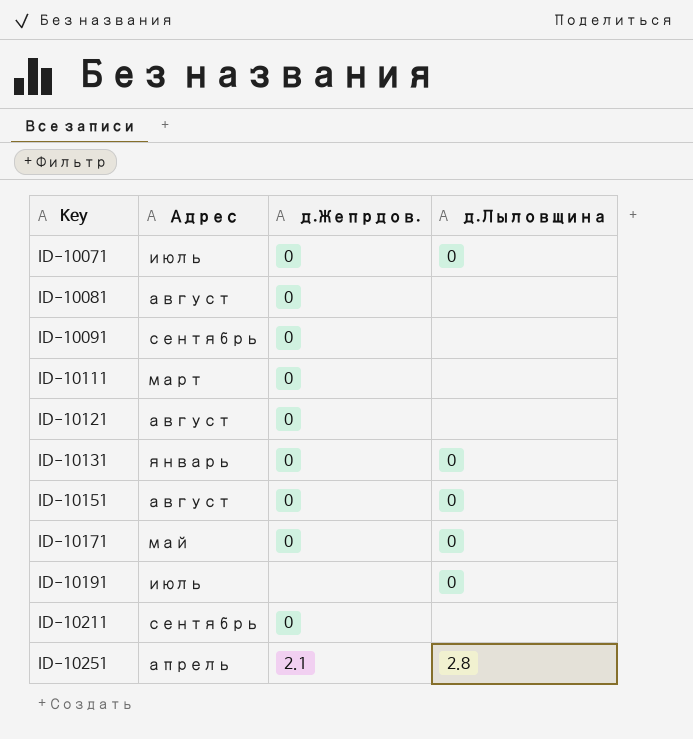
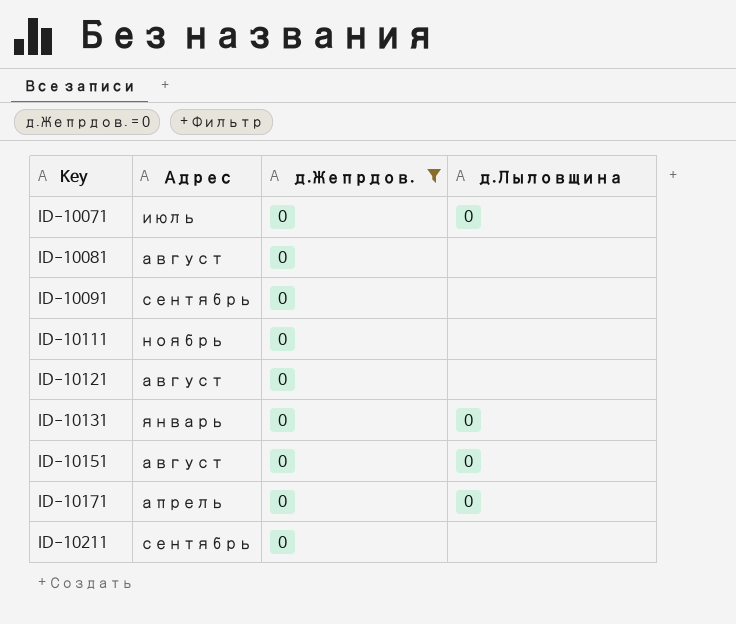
filter: none -> д.Жепрдов. = 0
ID-10111 | Адрес: март -> ноябрь
ID-10171 | Адрес: май -> апрель

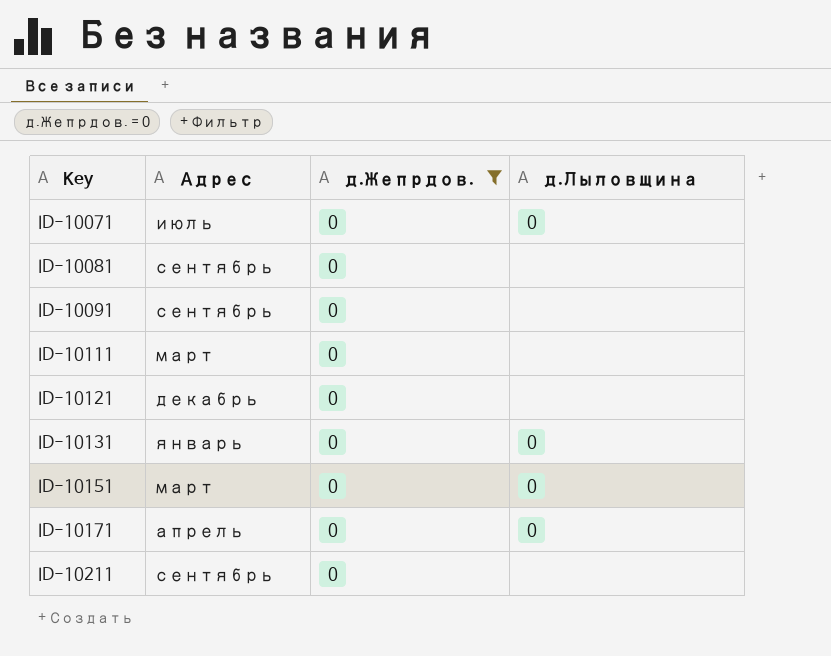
ID-10081 | Адрес: август -> сентябрь
ID-10111 | Адрес: ноябрь -> март
ID-10121 | Адрес: август -> декабрь
ID-10151 | Адрес: август -> март

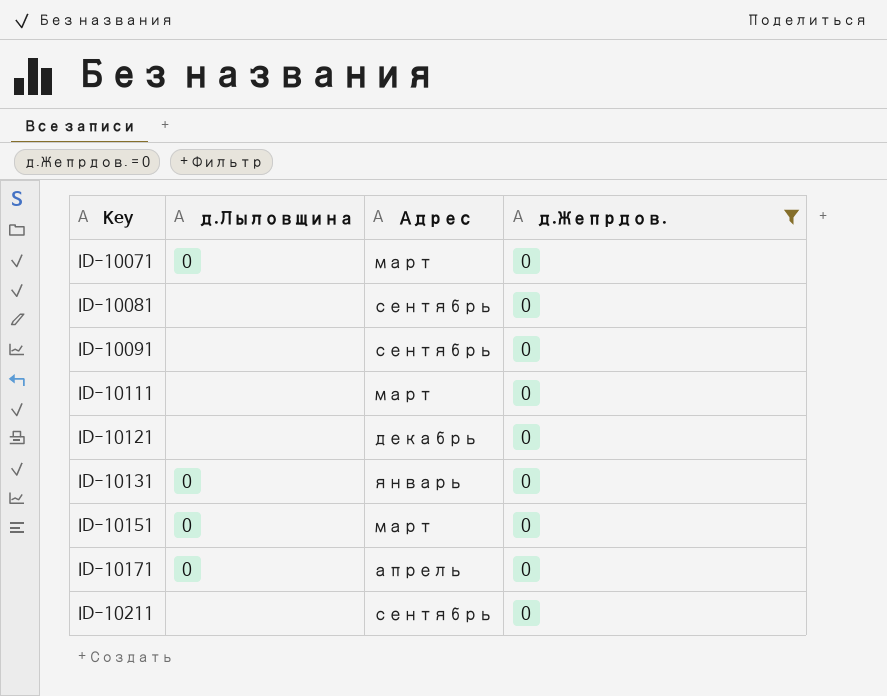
column д.Лыловщина | position: 4 -> 2
ID-10071 | Адрес: июль -> март

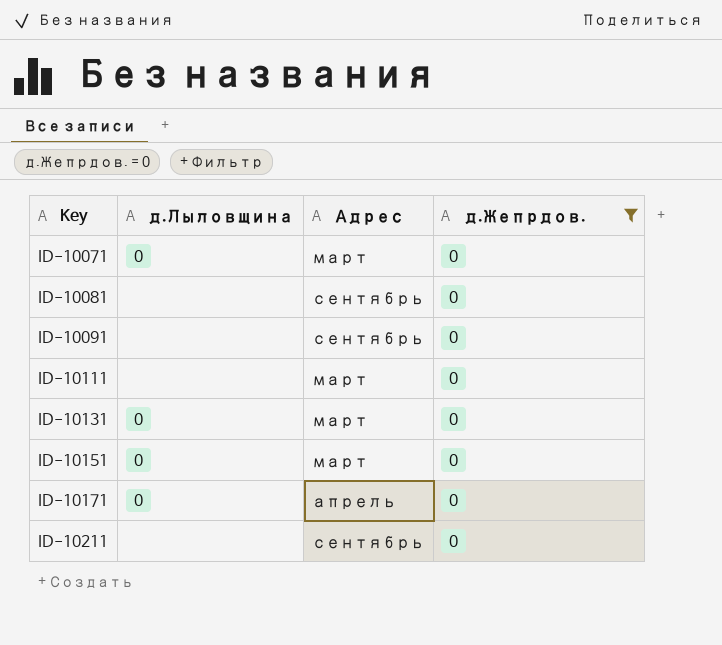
row ID-10121: none | декабрь | 0 -> none
ID-10131 | Адрес: январь -> март

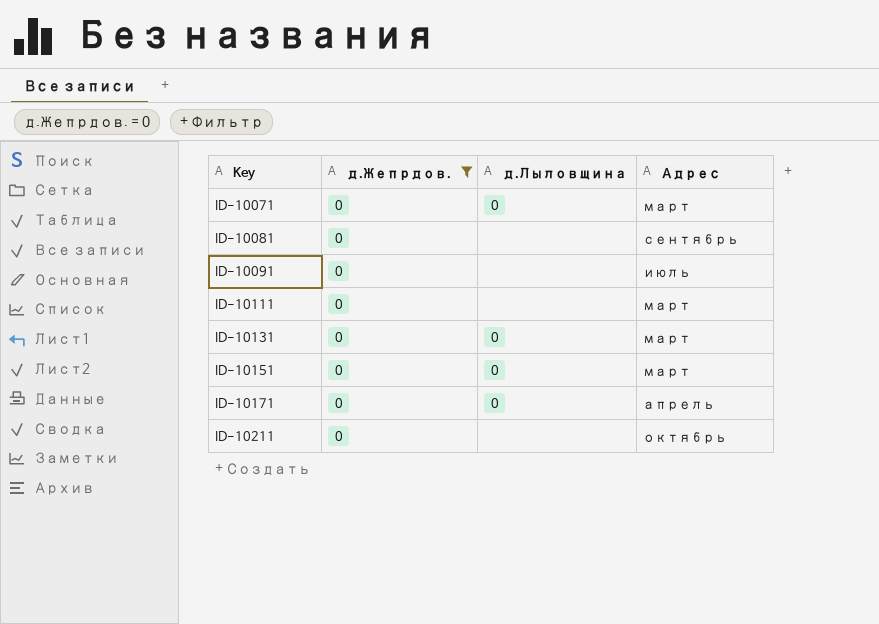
column д.Жепрдов. | position: 4 -> 2
ID-10091 | Адрес: сентябрь -> июль
ID-10211 | Адрес: сентябрь -> октябрь

